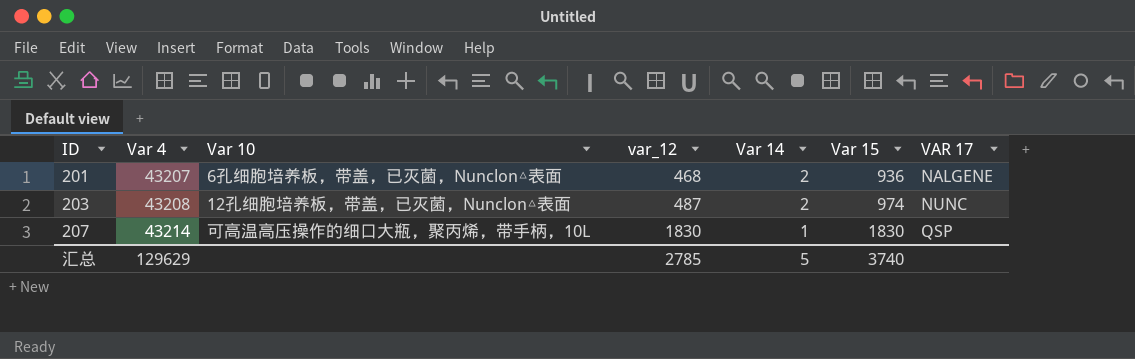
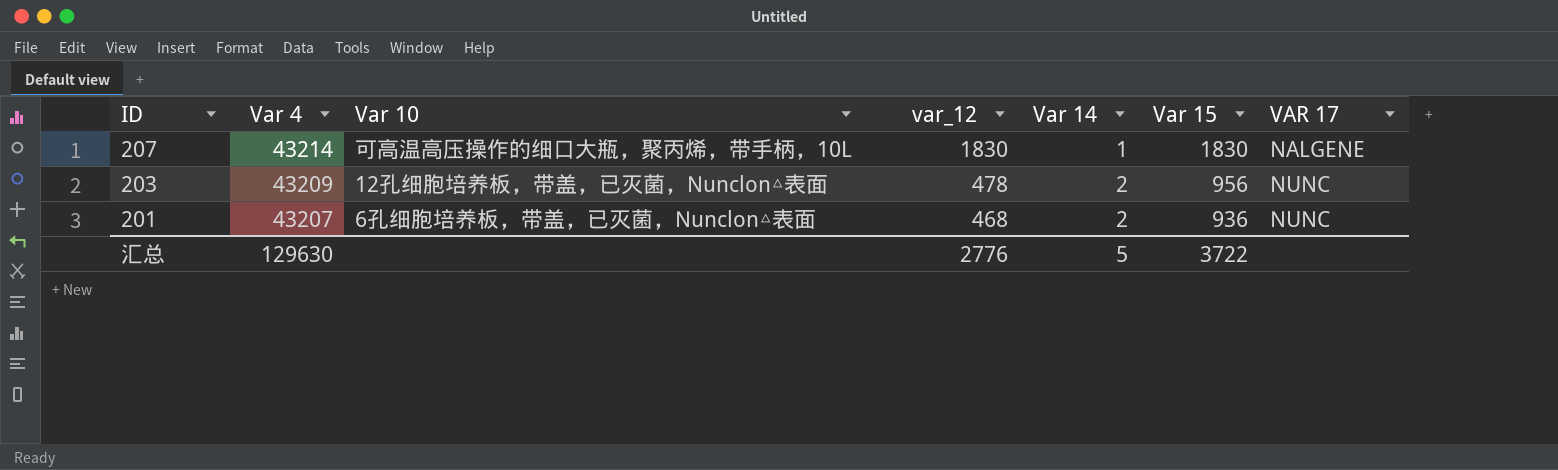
row order: ID ascending -> ID descending
207 | VAR 17: QSP -> NALGENE
203 | Var 4: 43208 -> 43209
203 | var_12: 487 -> 478
203 | Var 15: 974 -> 956
201 | VAR 17: NALGENE -> NUNC
汇总 | Var 4: 129629 -> 129630
汇总 | var_12: 2785 -> 2776
汇总 | Var 15: 3740 -> 3722

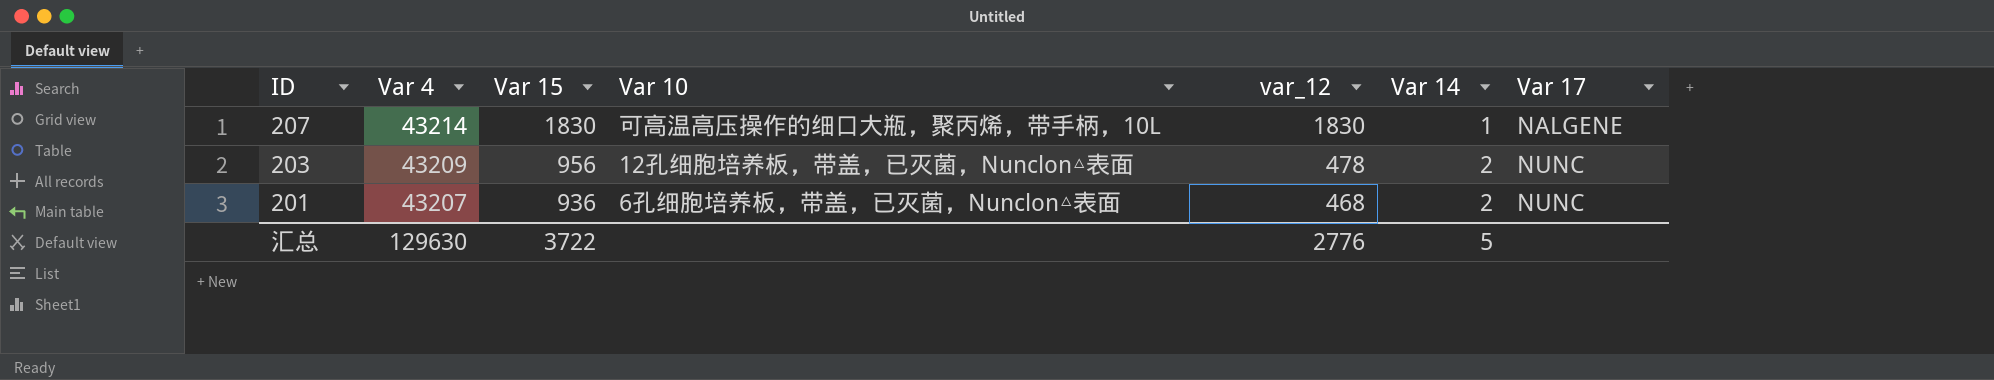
column Var 15 | position: 6 -> 3
column name: VAR 17 -> Var 17

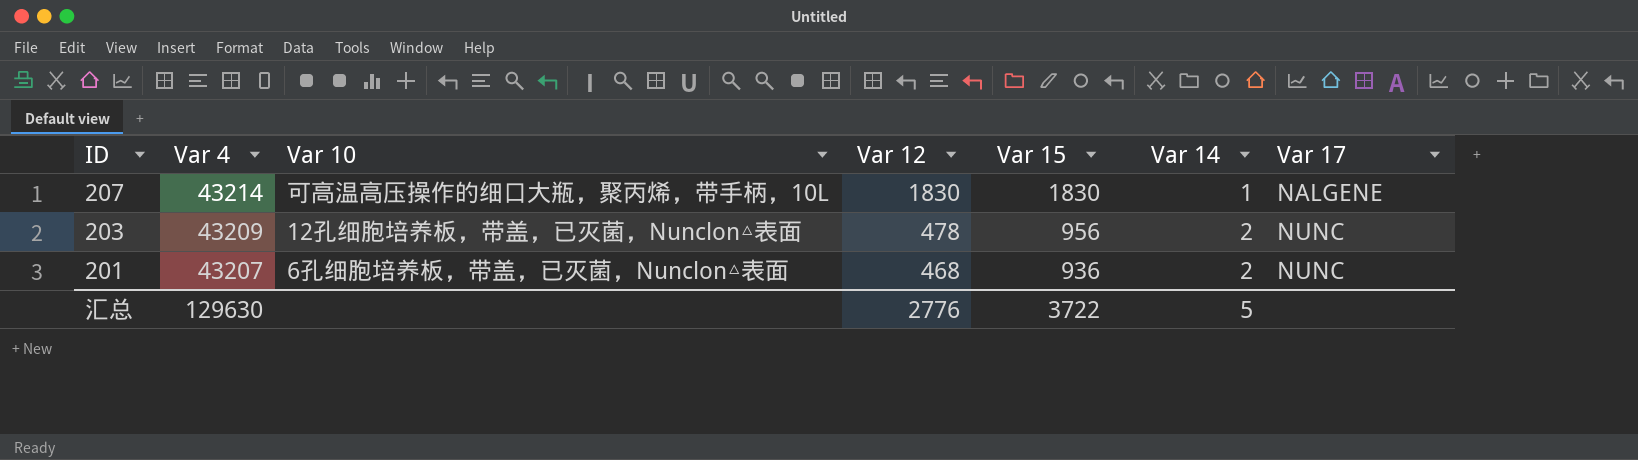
column name: var_12 -> Var 12
column Var 15 | position: 3 -> 5

